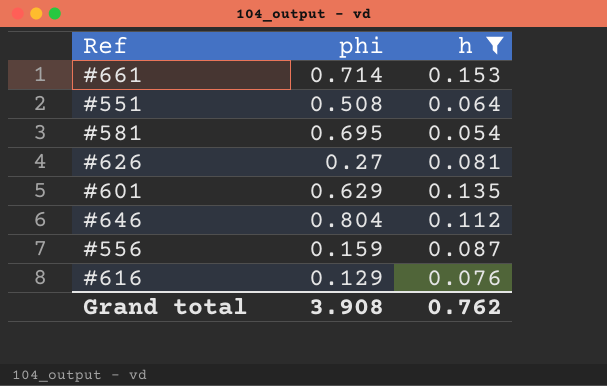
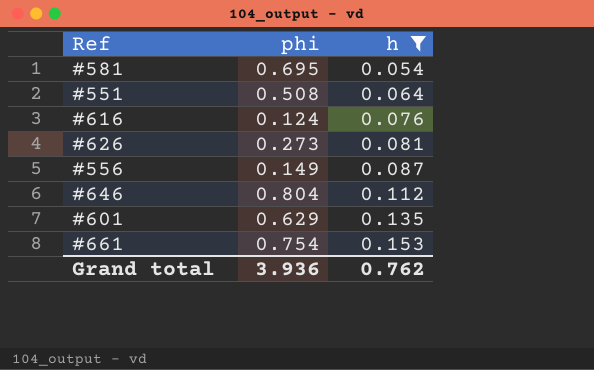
row order: none -> h ascending
#616 | phi: 0.129 -> 0.124
#626 | phi: 0.27 -> 0.273
#556 | phi: 0.159 -> 0.149
#661 | phi: 0.714 -> 0.754
Grand total | phi: 3.908 -> 3.936

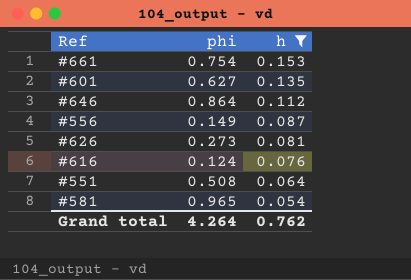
row order: h ascending -> h descending
#601 | phi: 0.629 -> 0.627
#646 | phi: 0.804 -> 0.864
#581 | phi: 0.695 -> 0.965
Grand total | phi: 3.936 -> 4.264

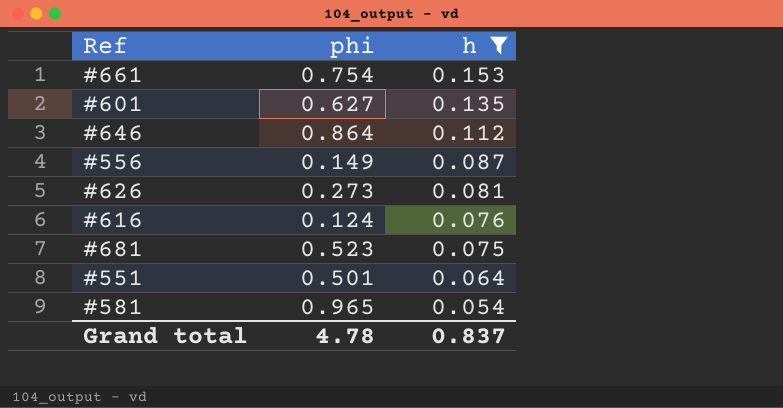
row #681: none -> 0.523 | 0.075
#551 | phi: 0.508 -> 0.501
Grand total | phi: 4.264 -> 4.78
Grand total | h: 0.762 -> 0.837

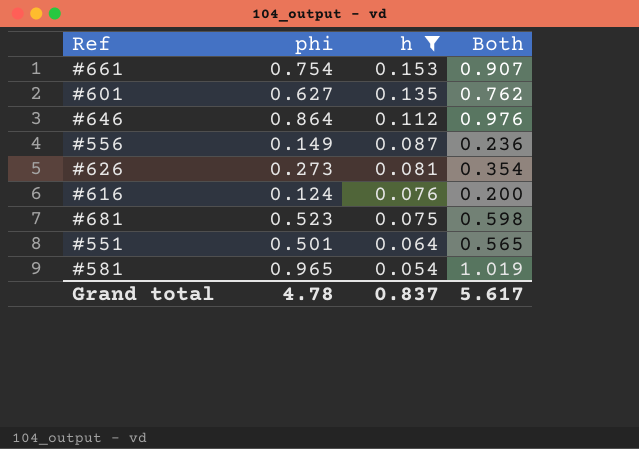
column Both | formula: none -> [phi] + [h]

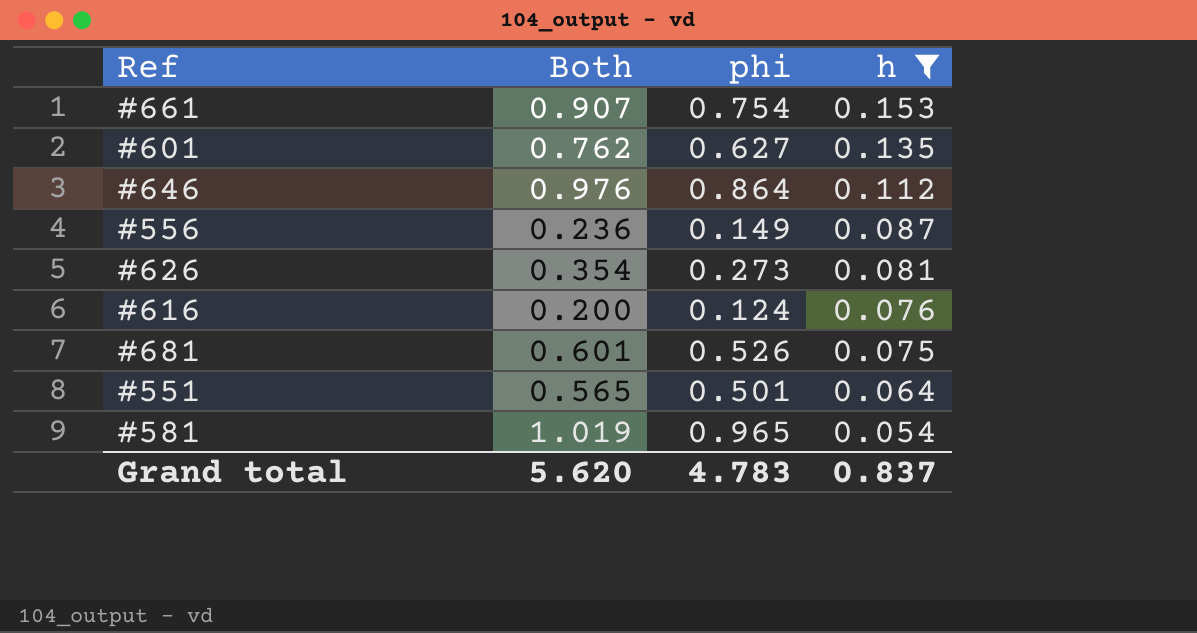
column Both | position: 4 -> 2
#681 | Both: 0.598 -> 0.601
#681 | phi: 0.523 -> 0.526
Grand total | Both: 5.617 -> 5.620
Grand total | phi: 4.78 -> 4.783

